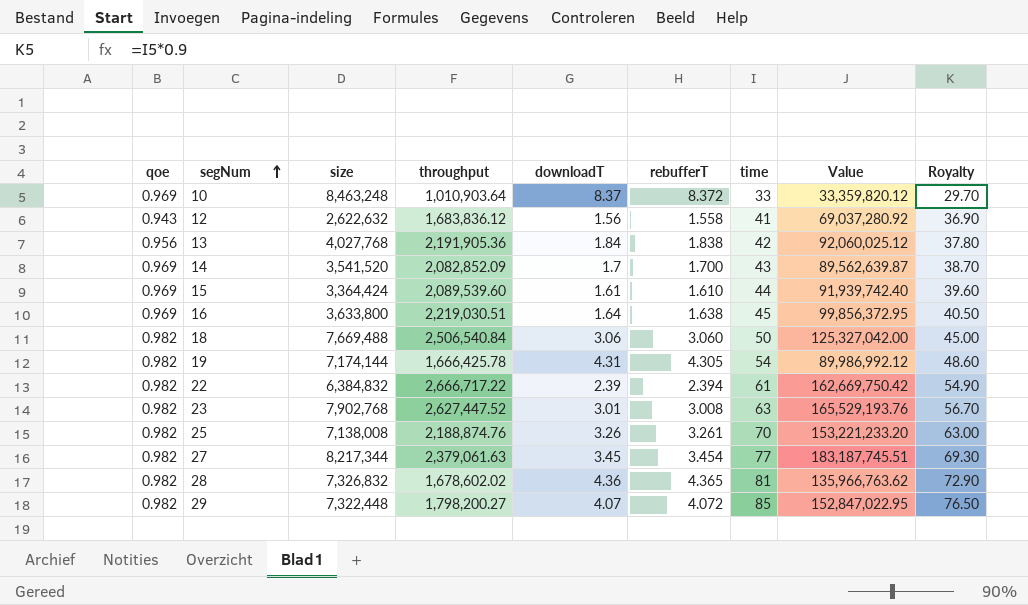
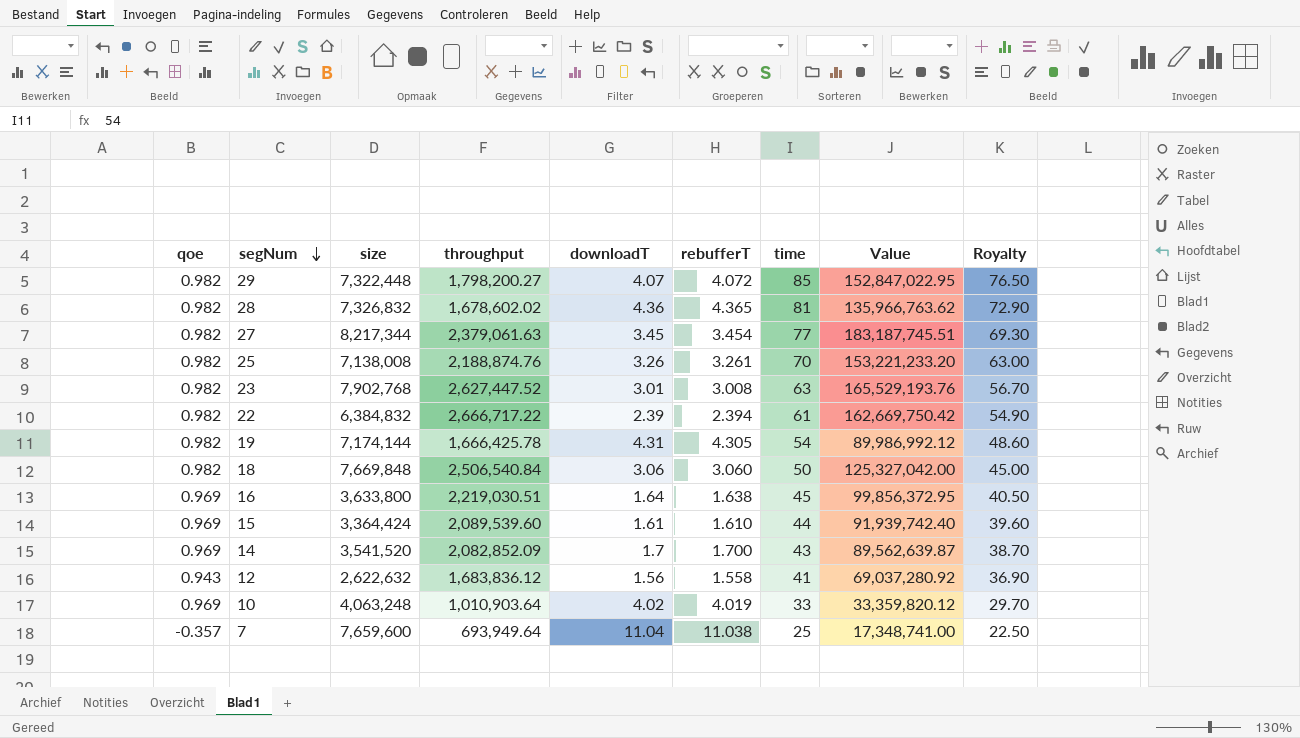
row order: segNum ascending -> segNum descending
row 13: 0.956 | 4,027,768 | 2,191,905.36 | 1.84 | 1.838 | 42 | 92,060,025.12 | 37.80 -> none
18 | size: 7,669,488 -> 7,669,848
10 | size: 8,463,248 -> 4,063,248
10 | downloadT: 8.37 -> 4.02
10 | rebufferT: 8.372 -> 4.019
row 7: none -> -0.357 | 7,659,600 | 693,949.64 | 11.04 | 11.038 | 25 | 17,348,741.00 | 22.50

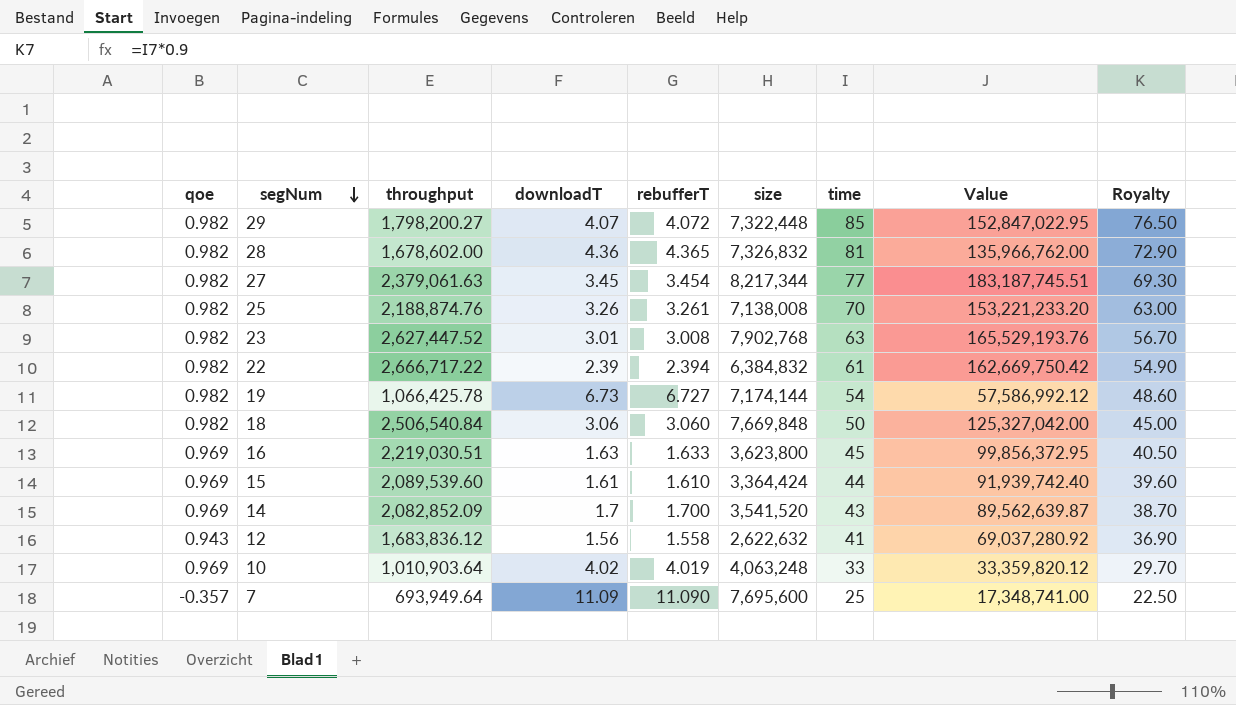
column size | position: 3 -> 6
28 | throughput: 1,678,602.02 -> 1,678,602.00
28 | Value: 135,966,763.62 -> 135,966,762.00
19 | throughput: 1,666,425.78 -> 1,066,425.78
19 | downloadT: 4.31 -> 6.73
19 | rebufferT: 4.305 -> 6.727
19 | Value: 89,986,992.12 -> 57,586,992.12
16 | downloadT: 1.64 -> 1.63
16 | rebufferT: 1.638 -> 1.633
16 | size: 3,633,800 -> 3,623,800
7 | downloadT: 11.04 -> 11.09
7 | rebufferT: 11.038 -> 11.090
7 | size: 7,659,600 -> 7,695,600

